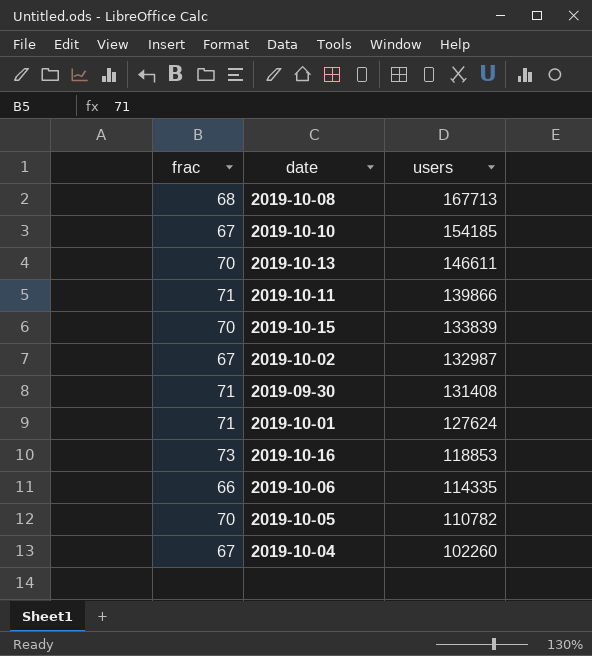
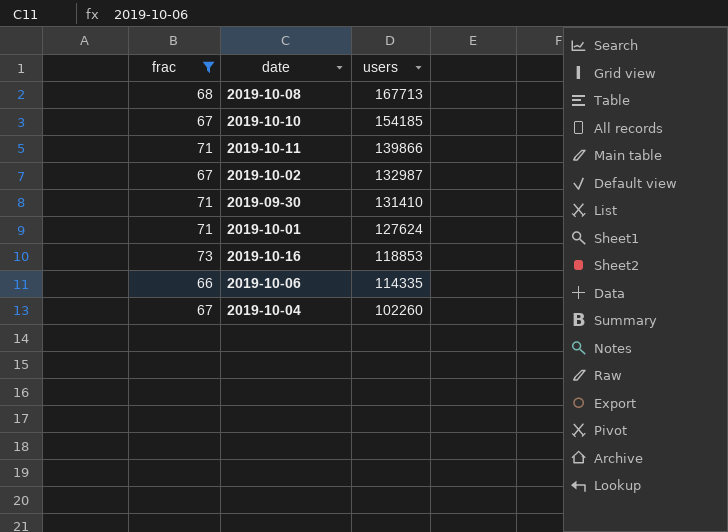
filter: none -> frac != 70
2019-09-30 | users: 131408 -> 131410

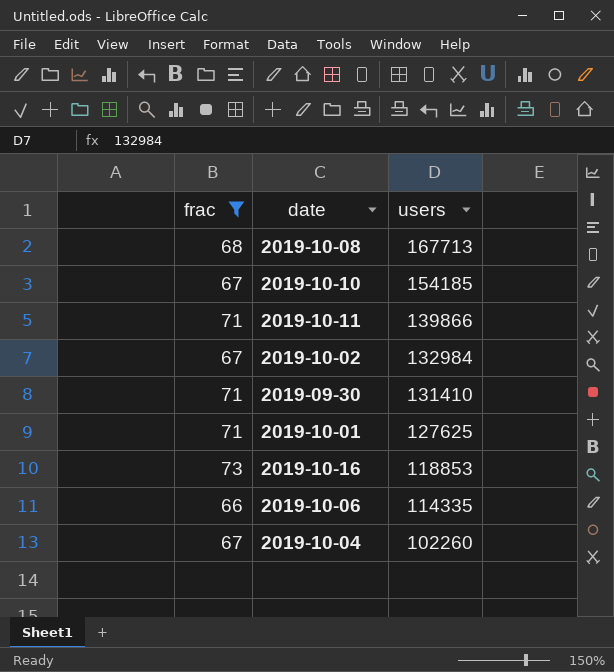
2019-10-02 | users: 132987 -> 132984
2019-10-01 | users: 127624 -> 127625

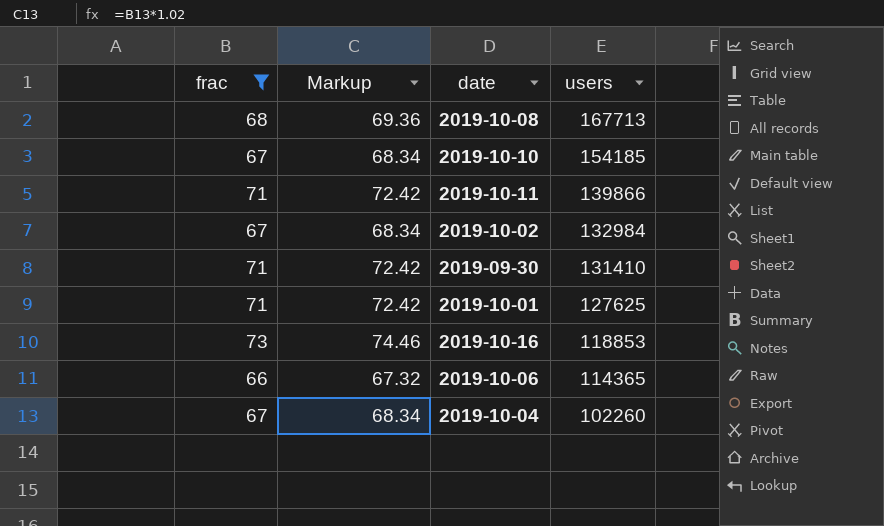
column Markup | formula: none -> [frac] * 1.02
2019-10-06 | users: 114335 -> 114365

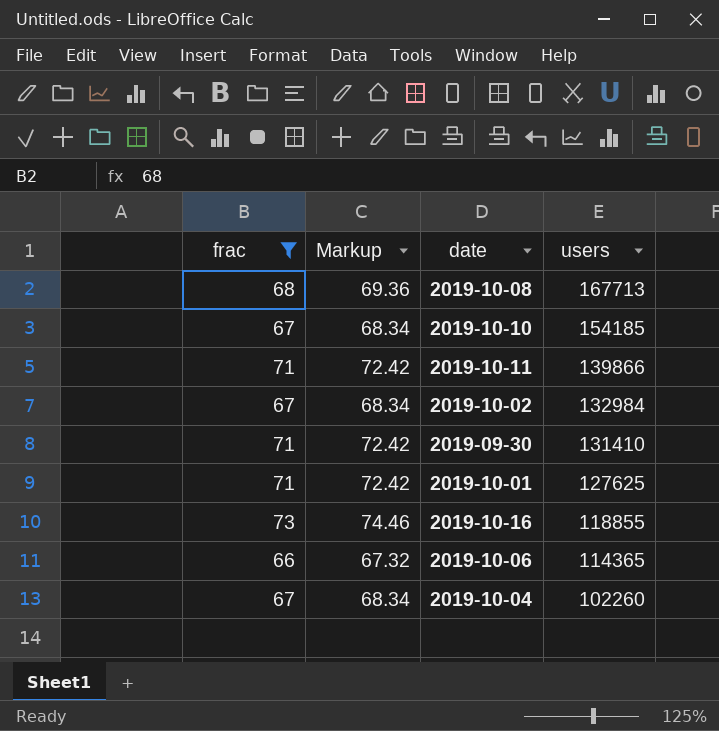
2019-10-16 | users: 118853 -> 118855

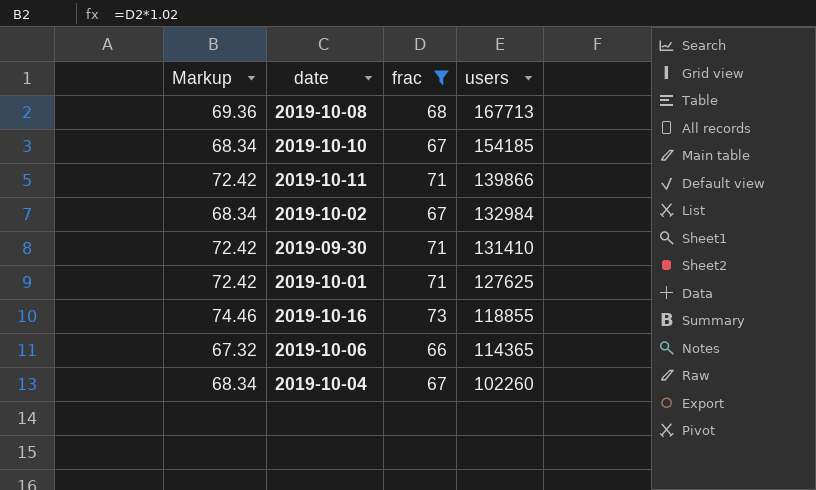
column frac | position: 1 -> 3

